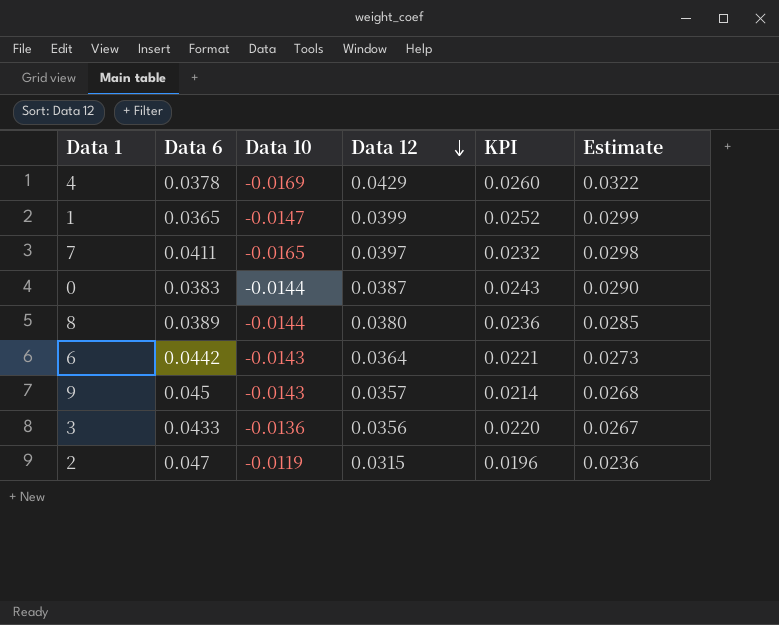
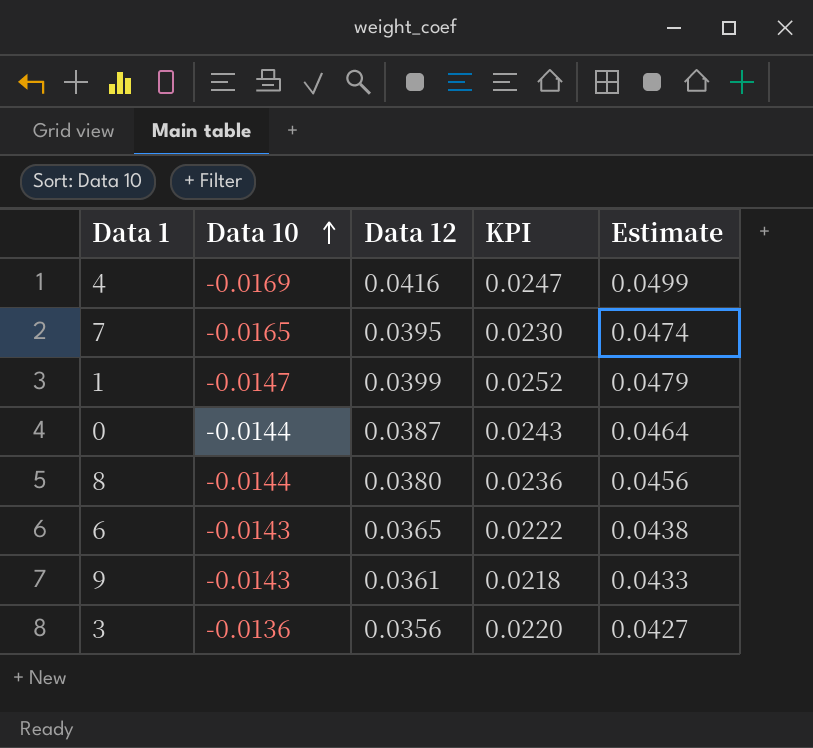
row order: Data 12 descending -> Data 10 ascending
column Data 6 | position: 2 -> none
column Estimate | formula: [Data 12] * 0.75 -> [Data 12] * 1.2
row 2: 0.047 | -0.0119 | 0.0315 | 0.0196 | 0.0236 -> none
4 | Data 12: 0.0429 -> 0.0416
4 | KPI: 0.0260 -> 0.0247
7 | Data 12: 0.0397 -> 0.0395
7 | KPI: 0.0232 -> 0.0230
6 | Data 12: 0.0364 -> 0.0365
6 | KPI: 0.0221 -> 0.0222
9 | Data 12: 0.0357 -> 0.0361
9 | KPI: 0.0214 -> 0.0218

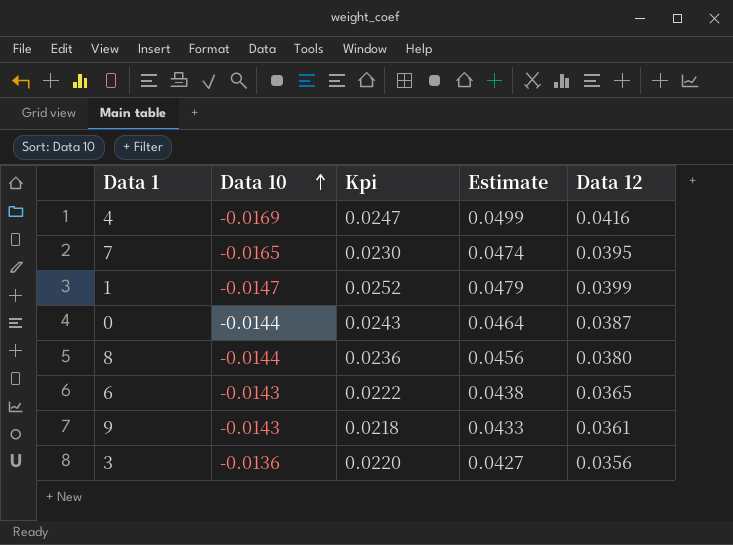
column name: KPI -> Kpi
column Data 12 | position: 3 -> 5

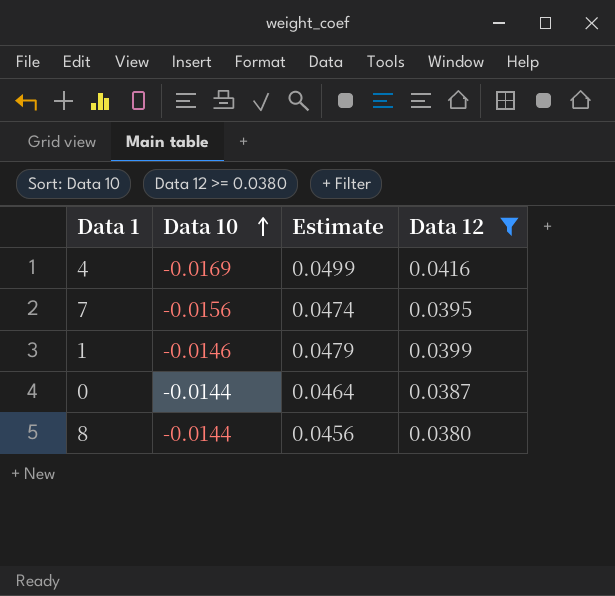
filter: none -> Data 12 >= 0.0380
column Kpi | formula: [Data 10] + [Data 12] -> none
7 | Data 10: -0.0165 -> -0.0156
1 | Data 10: -0.0147 -> -0.0146

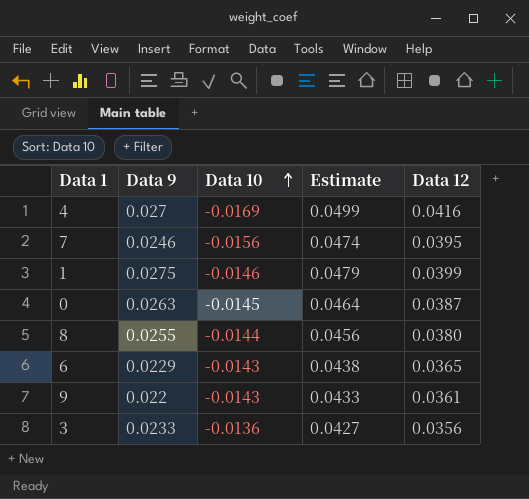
filter: Data 12 >= 0.0380 -> none
column Data 9 | position: none -> 2
0 | Data 10: -0.0144 -> -0.0145

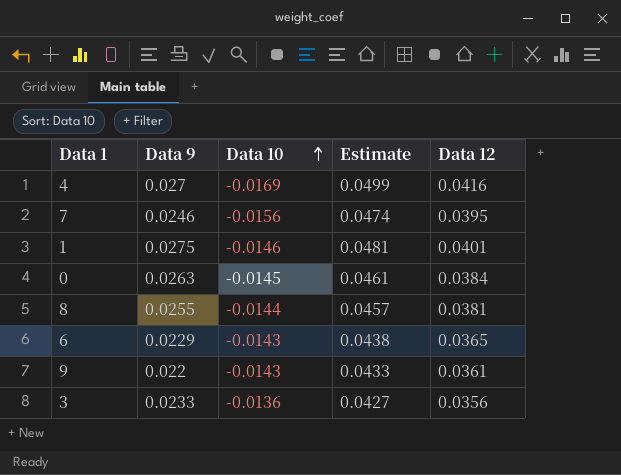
1 | Estimate: 0.0479 -> 0.0481
1 | Data 12: 0.0399 -> 0.0401
0 | Estimate: 0.0464 -> 0.0461
0 | Data 12: 0.0387 -> 0.0384
8 | Estimate: 0.0456 -> 0.0457
8 | Data 12: 0.0380 -> 0.0381

